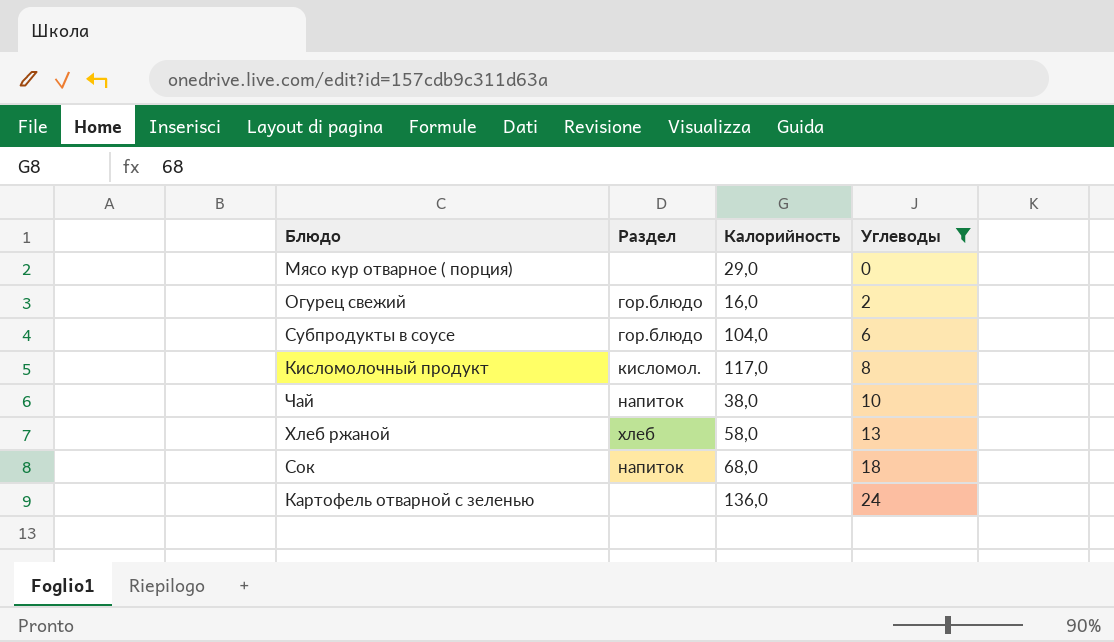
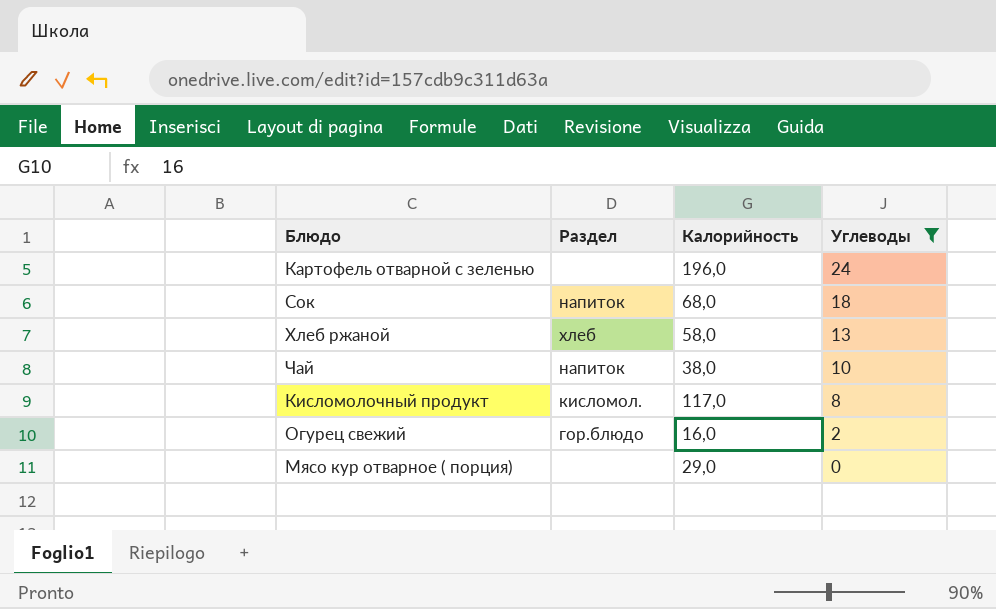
row order: Углеводы ascending -> Углеводы descending
row Субпродукты в соусе: гор.блюдо | 104,0 | 6 -> none
Картофель отварной с зеленью | Калорийность: 136,0 -> 196,0

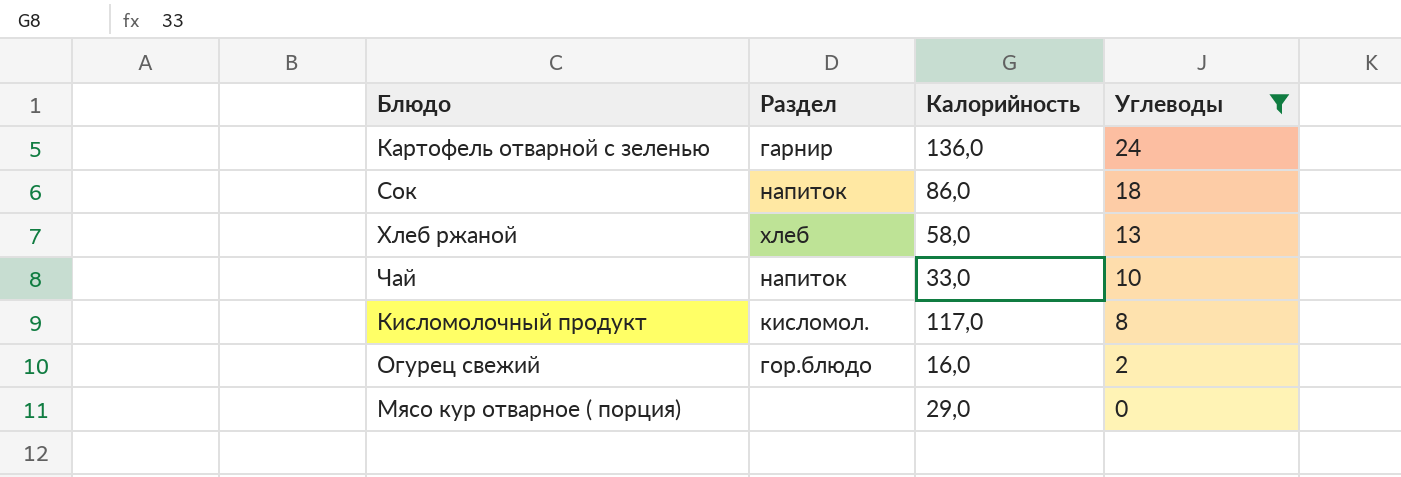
Картофель отварной с зеленью | Раздел: none -> гарнир
Картофель отварной с зеленью | Калорийность: 196,0 -> 136,0
Сок | Калорийность: 68,0 -> 86,0
Чай | Калорийность: 38,0 -> 33,0

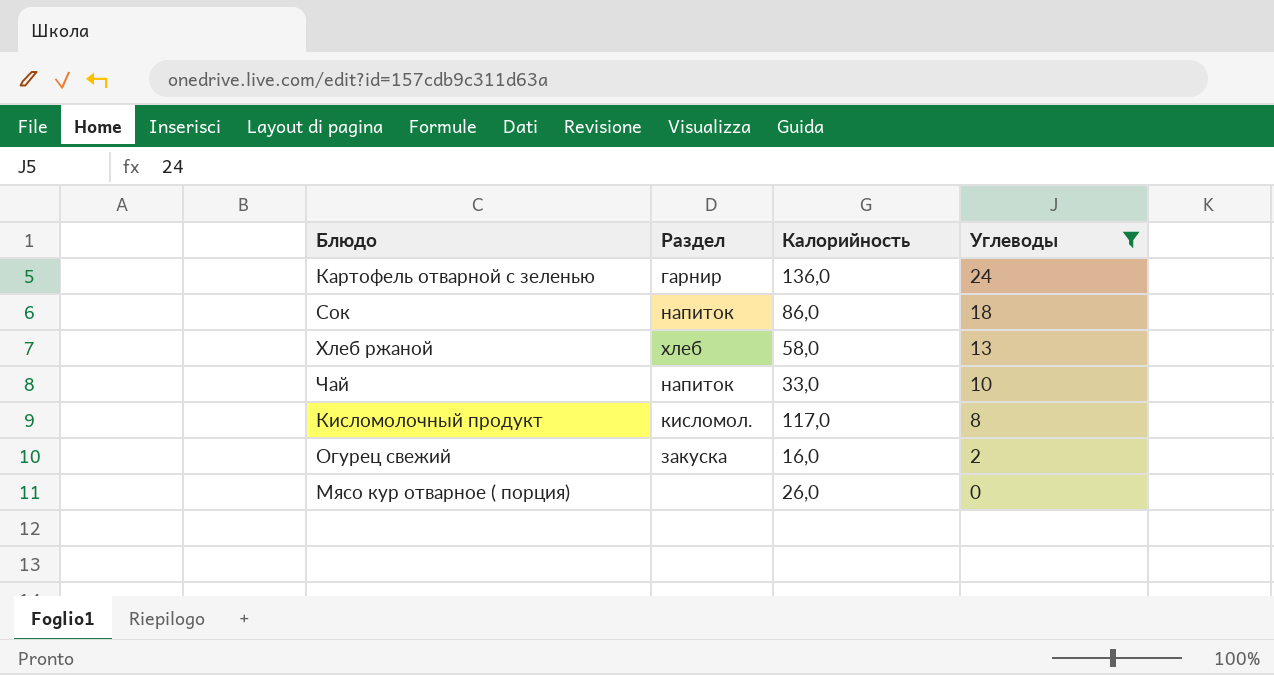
Огурец свежий | Раздел: гор.блюдо -> закуска
Мясо кур отварное ( порция) | Калорийность: 29,0 -> 26,0

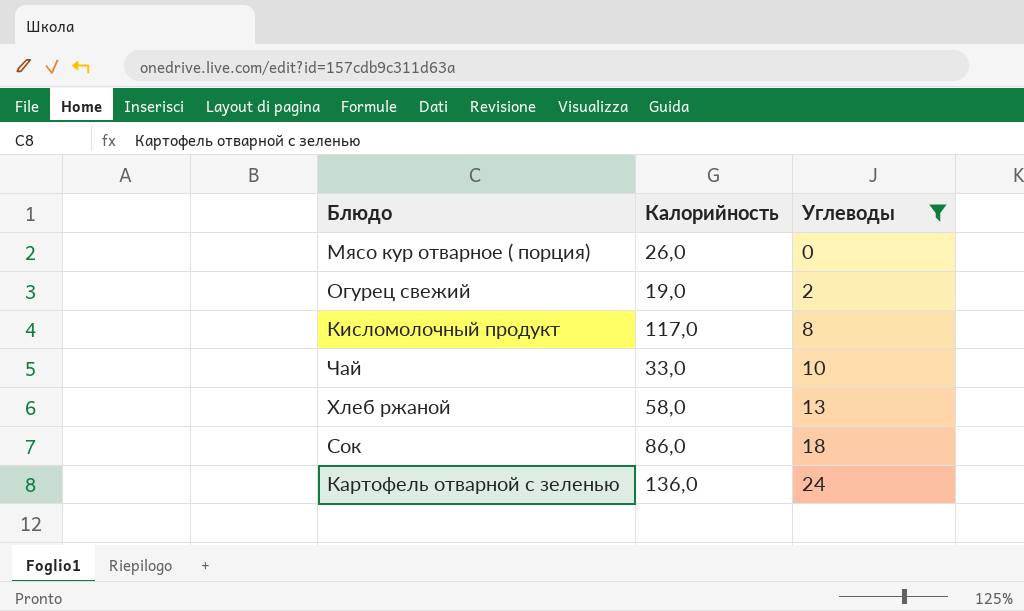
row order: Углеводы descending -> Углеводы ascending
column Раздел | position: 2 -> none
Огурец свежий | Калорийность: 16,0 -> 19,0

